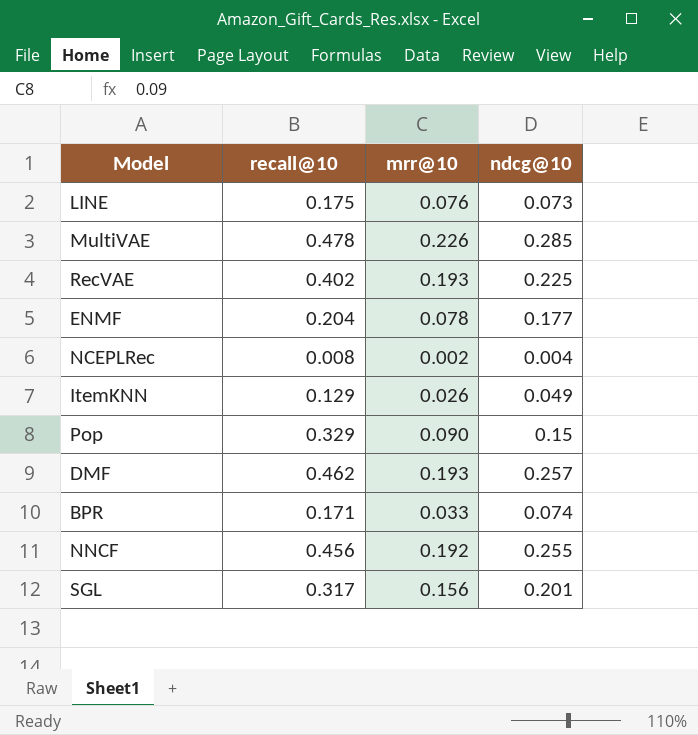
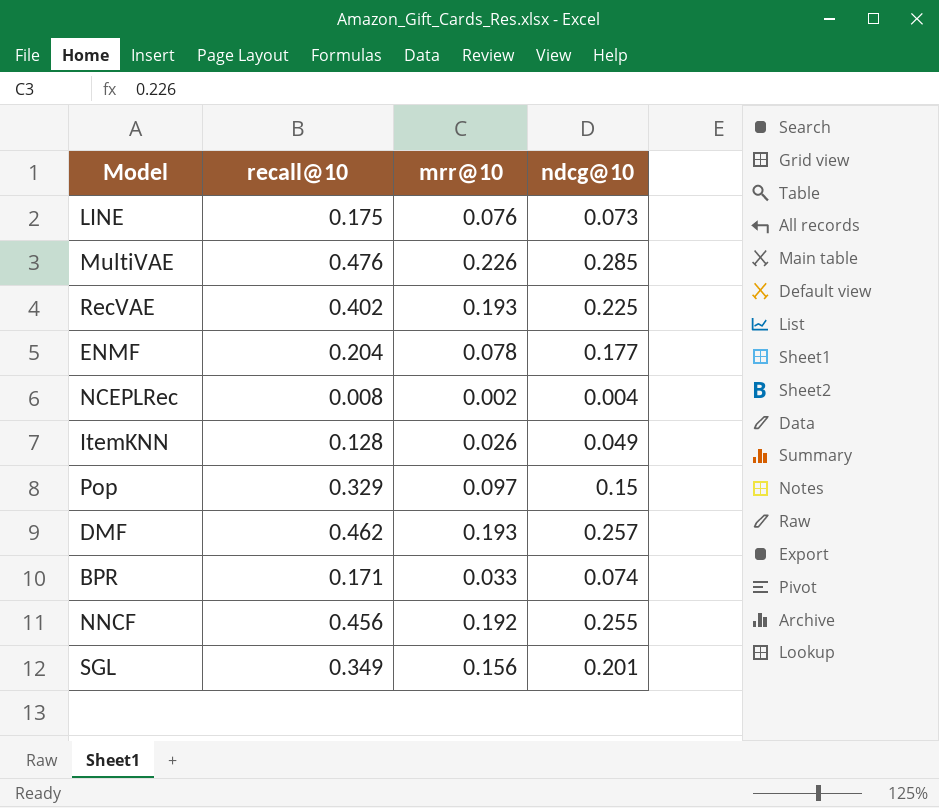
MultiVAE | recall@10: 0.478 -> 0.476
ItemKNN | recall@10: 0.129 -> 0.128
Pop | mrr@10: 0.090 -> 0.097
SGL | recall@10: 0.317 -> 0.349

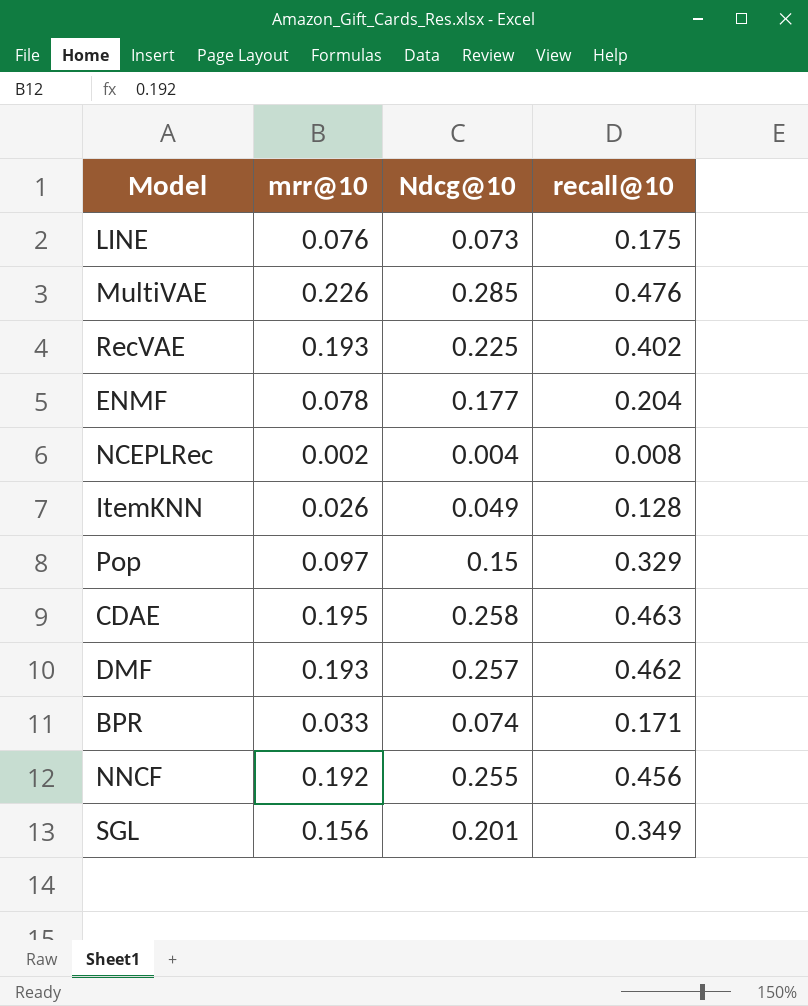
column name: ndcg@10 -> Ndcg@10
column recall@10 | position: 2 -> 4
row CDAE: none -> 0.195 | 0.258 | 0.463

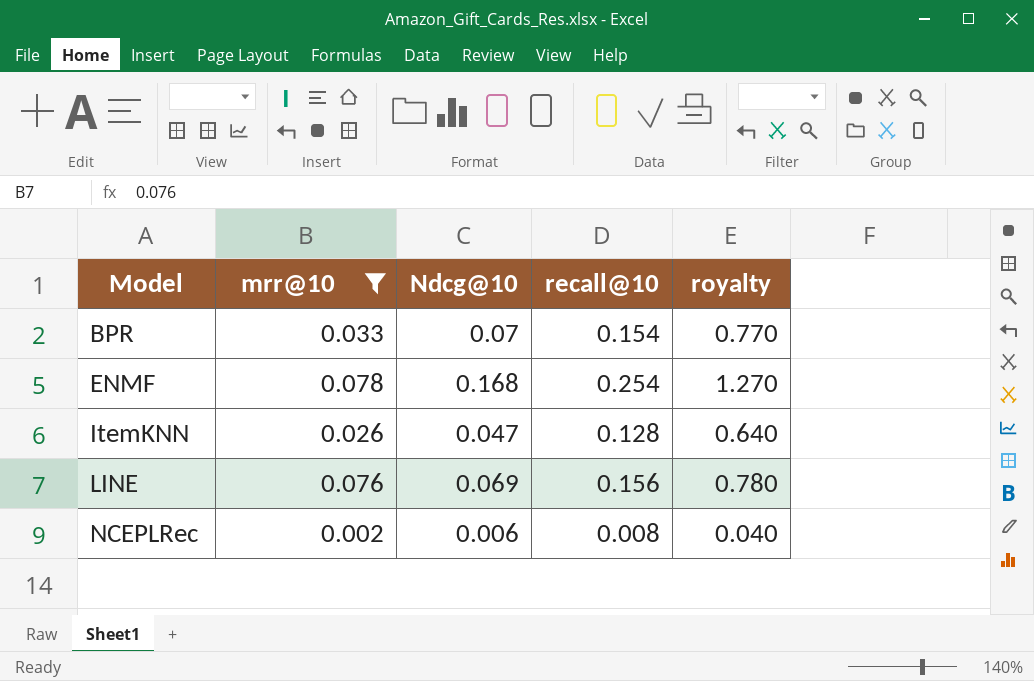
filter: none -> mrr@10 <= 0.078
row order: none -> Model ascending
column royalty | formula: none -> [recall@10] * 5
BPR | Ndcg@10: 0.074 -> 0.07
BPR | recall@10: 0.171 -> 0.154
ENMF | Ndcg@10: 0.177 -> 0.168
ENMF | recall@10: 0.204 -> 0.254
ItemKNN | Ndcg@10: 0.049 -> 0.047
LINE | Ndcg@10: 0.073 -> 0.069
LINE | recall@10: 0.175 -> 0.156
NCEPLRec | Ndcg@10: 0.004 -> 0.006

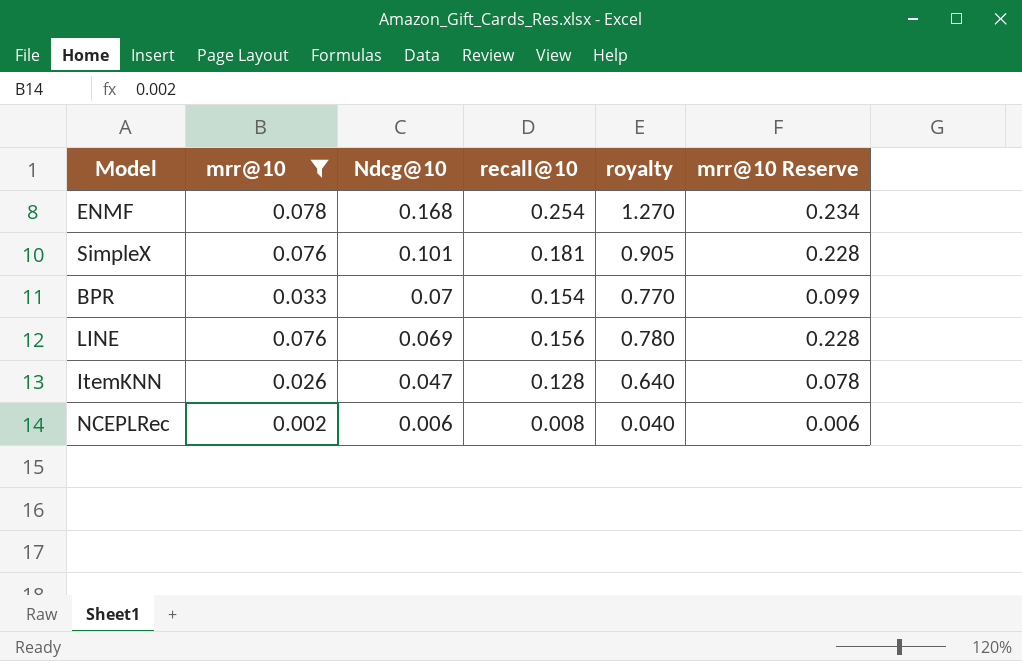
row order: Model ascending -> Ndcg@10 descending
column mrr@10 Reserve | formula: none -> [mrr@10] * 3
row SimpleX: none -> 0.076 | 0.101 | 0.181 | 0.905 | 0.228

